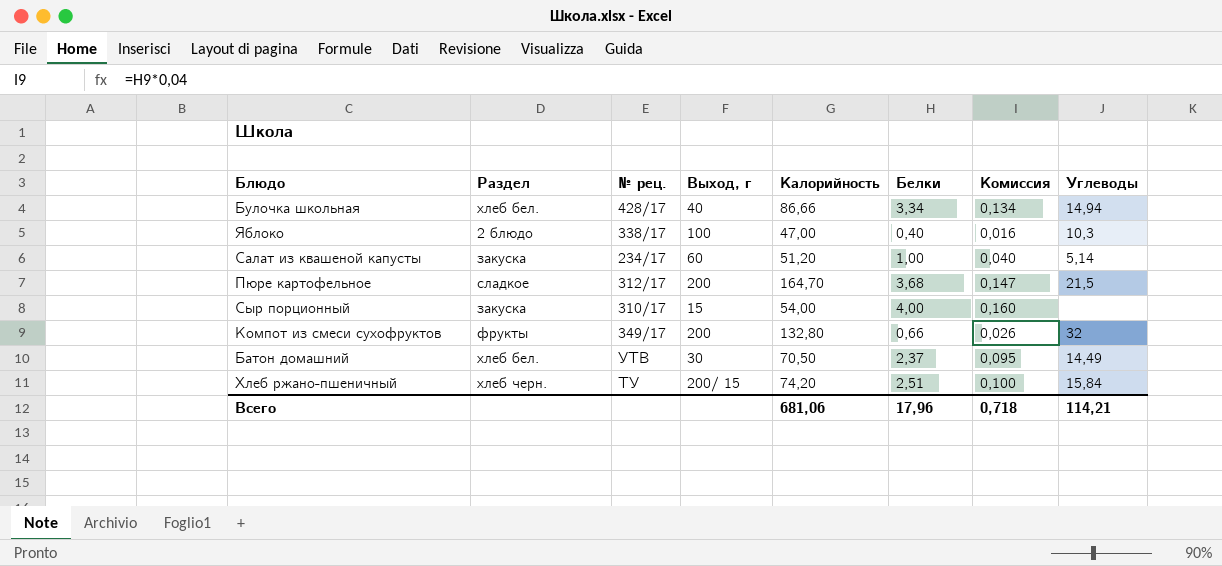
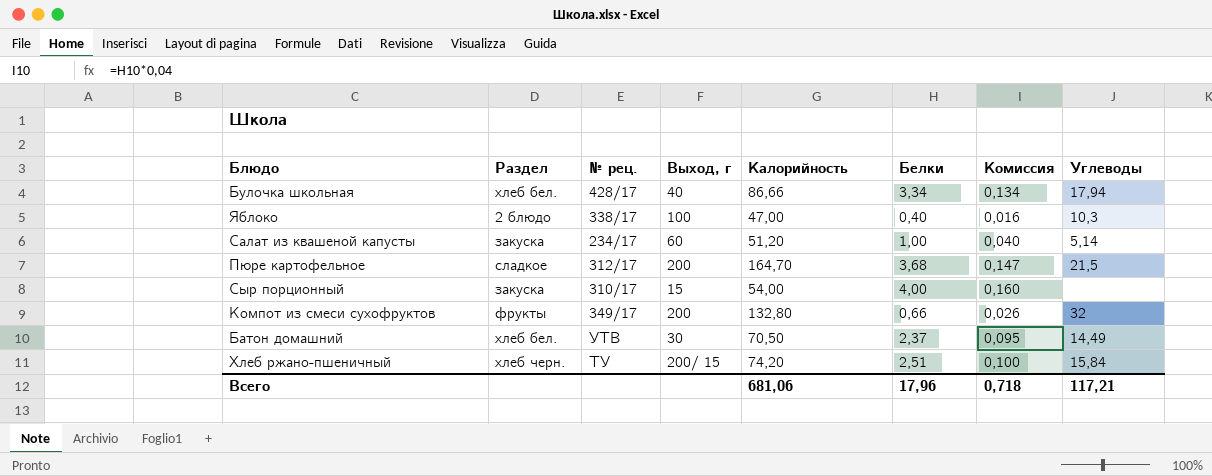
Булочка школьная | Углеводы: 14,94 -> 17,94
Всего | Углеводы: 114,21 -> 117,21

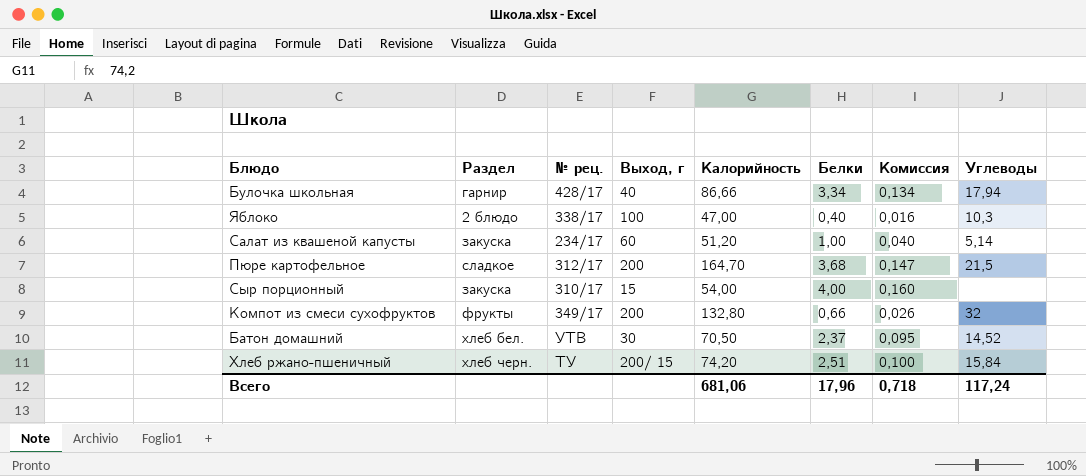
Булочка школьная | Раздел: хлеб бел. -> гарнир
Батон домашний | Углеводы: 14,49 -> 14,52
Всего | Углеводы: 117,21 -> 117,24

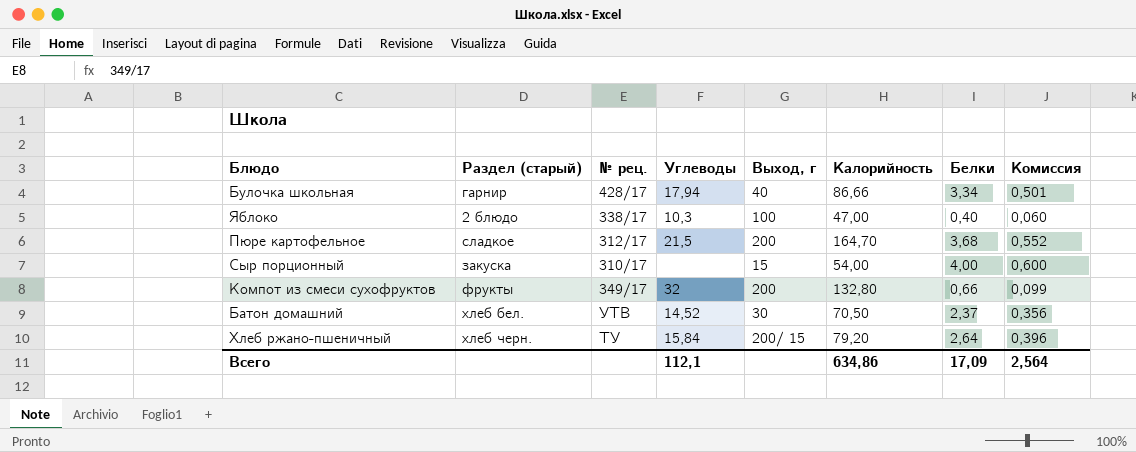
column name: Раздел -> Раздел (старый)
column Углеводы | position: 8 -> 4
column Комиссия | formula: [Белки] * 0,04 -> [Белки] * 0,15
row Салат из квашеной капусты: закуска | 234/17 | 60 | 51,20 | 1,00 | 0,040 | 5,14 -> none
Хлеб ржано-пшеничный | Калорийность: 74,20 -> 79,20
Хлеб ржано-пшеничный | Белки: 2,51 -> 2,64
Всего | Углеводы: 117,24 -> 112,1
Всего | Калорийность: 681,06 -> 634,86
Всего | Белки: 17,96 -> 17,09
Всего | Комиссия: 0,718 -> 2,564

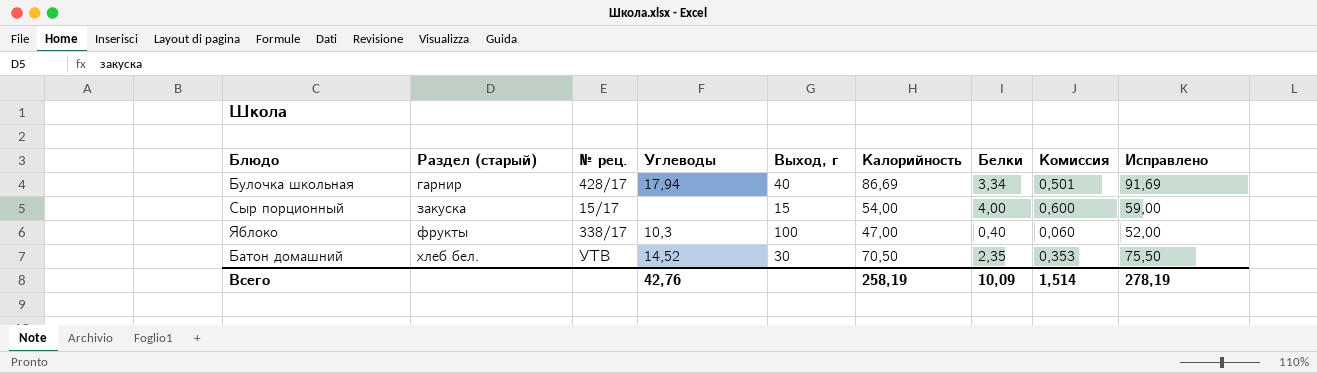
row order: none -> Раздел (старый) ascending
column Исправлено | formula: none -> [Калорийность] + 5
row Пюре картофельное: сладкое | 312/17 | 21,5 | 200 | 164,70 | 3,68 | 0,552 -> none
row Компот из смеси сухофруктов: фрукты | 349/17 | 32 | 200 | 132,80 | 0,66 | 0,099 -> none
row Хлеб ржано-пшеничный: хлеб черн. | ТУ | 15,84 | 200/ 15 | 79,20 | 2,64 | 0,396 -> none
Булочка школьная | Калорийность: 86,66 -> 86,69
Сыр порционный | № рец.: 310/17 -> 15/17
Яблоко | Раздел (старый): 2 блюдо -> фрукты
Батон домашний | Белки: 2,37 -> 2,35
Батон домашний | Комиссия: 0,356 -> 0,353
Всего | Углеводы: 112,1 -> 42,76
Всего | Калорийность: 634,86 -> 258,19
Всего | Белки: 17,09 -> 10,09
Всего | Комиссия: 2,564 -> 1,514

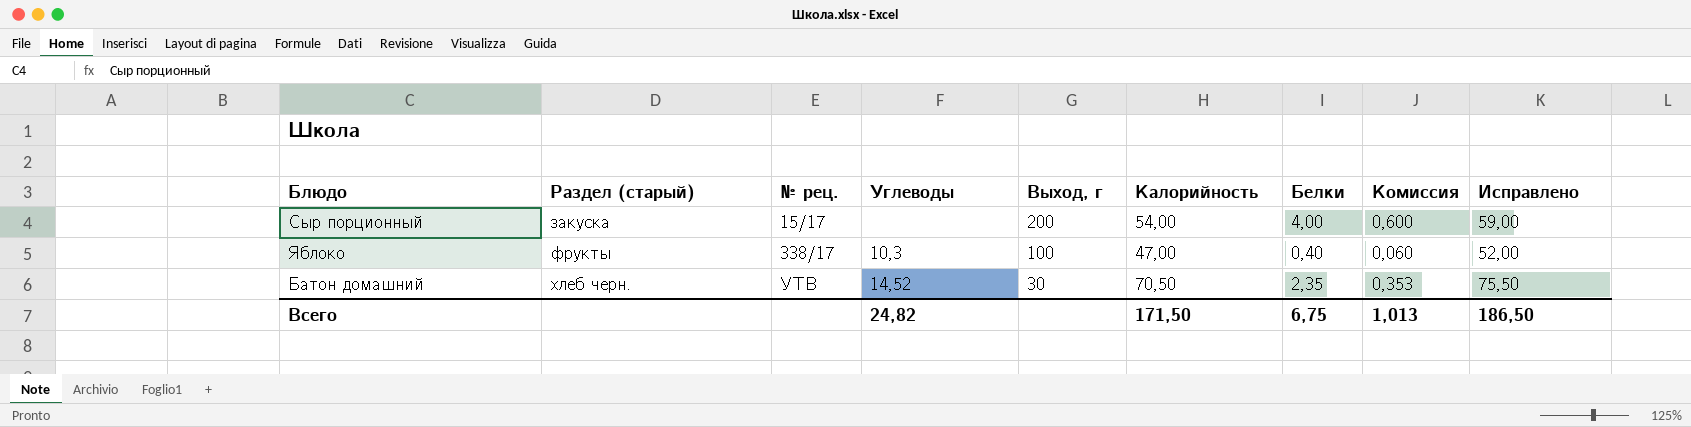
row Булочка школьная: гарнир | 428/17 | 17,94 | 40 | 86,69 | 3,34 | 0,501 | 91,69 -> none
Сыр порционный | Выход, г: 15 -> 200
Батон домашний | Раздел (старый): хлеб бел. -> хлеб черн.
Всего | Углеводы: 42,76 -> 24,82
Всего | Калорийность: 258,19 -> 171,50
Всего | Белки: 10,09 -> 6,75
Всего | Комиссия: 1,514 -> 1,013
Всего | Исправлено: 278,19 -> 186,50

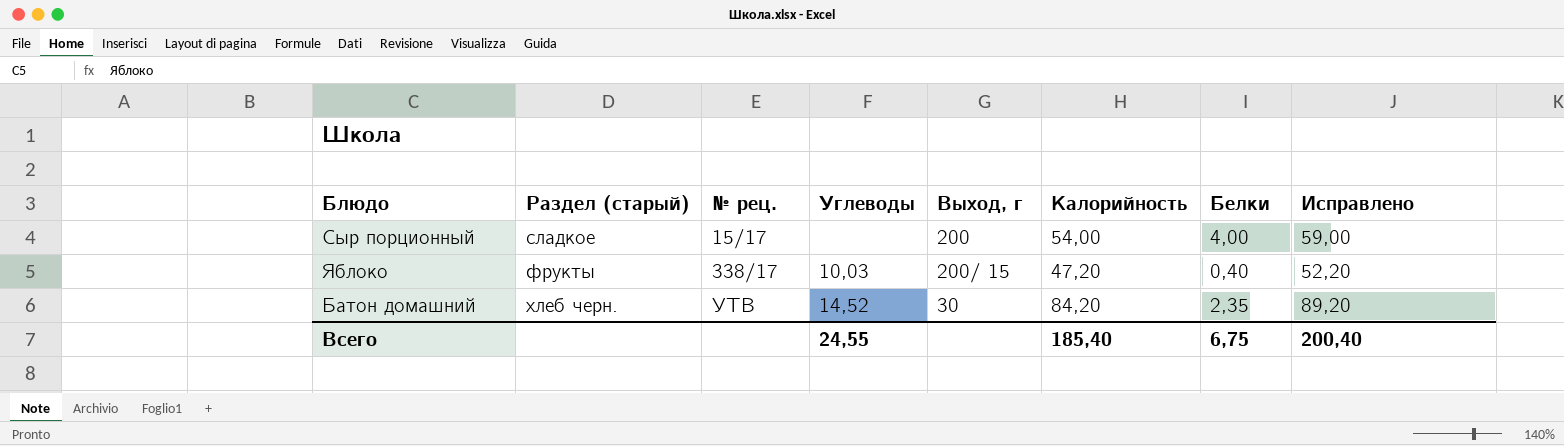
column Комиссия | formula: [Белки] * 0,15 -> none
Сыр порционный | Раздел (старый): закуска -> сладкое
Яблоко | Углеводы: 10,3 -> 10,03
Яблоко | Выход, г: 100 -> 200/ 15
Яблоко | Калорийность: 47,00 -> 47,20
Яблоко | Исправлено: 52,00 -> 52,20
Батон домашний | Калорийность: 70,50 -> 84,20
Батон домашний | Исправлено: 75,50 -> 89,20
Всего | Углеводы: 24,82 -> 24,55
Всего | Калорийность: 171,50 -> 185,40
Всего | Исправлено: 186,50 -> 200,40

